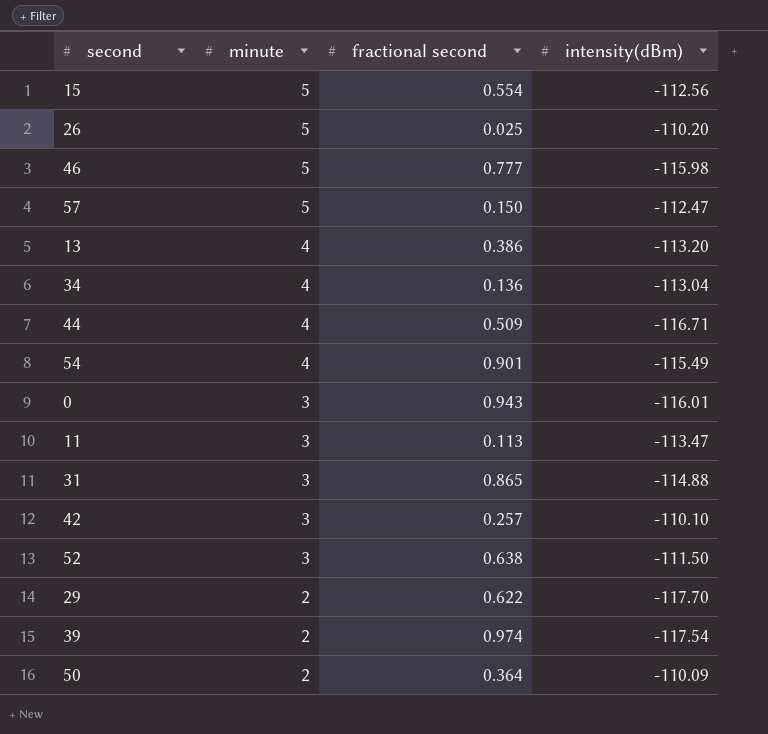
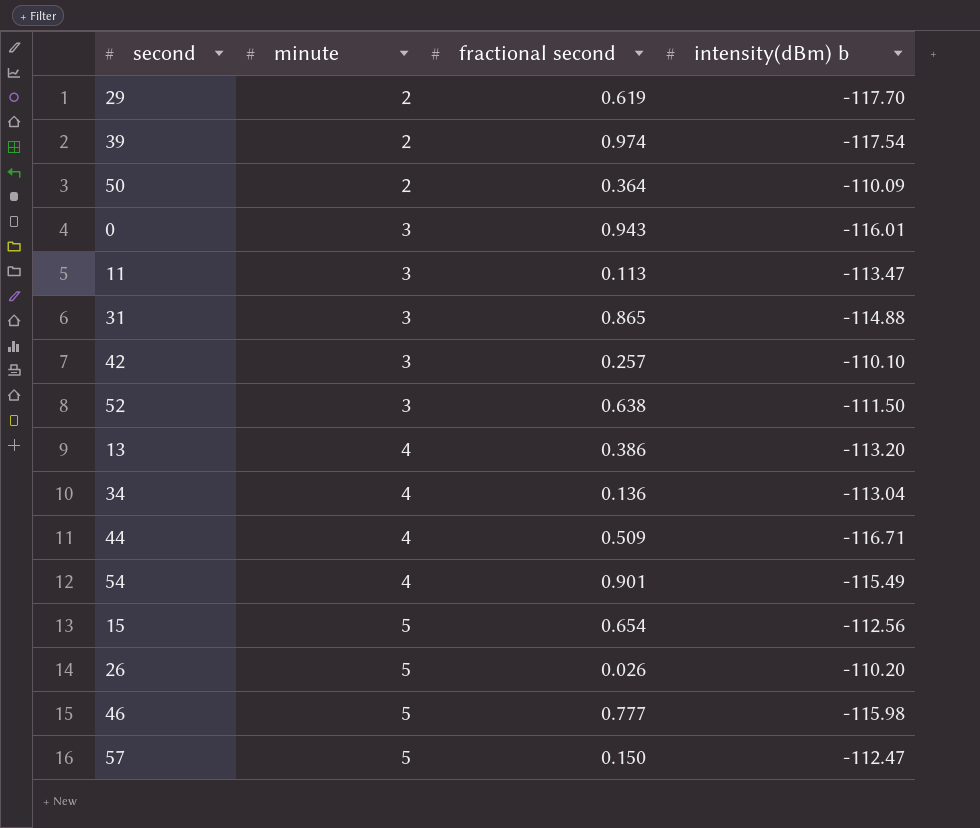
row order: minute descending -> minute ascending
column name: intensity(dBm) -> intensity(dBm) b
29 | fractional second: 0.622 -> 0.619
15 | fractional second: 0.554 -> 0.654
26 | fractional second: 0.025 -> 0.026

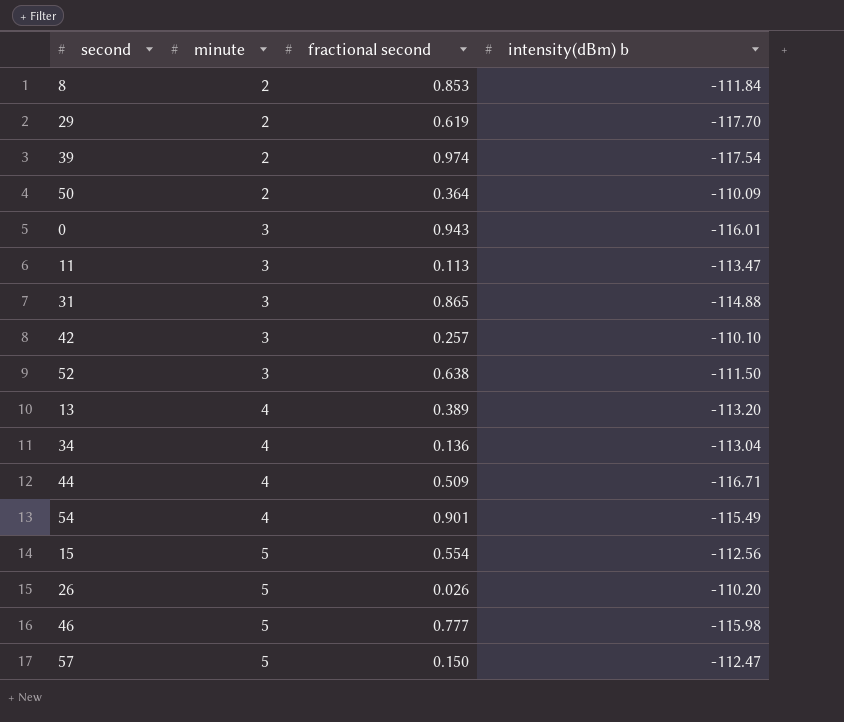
row 8: none -> 2 | 0.853 | -111.84
13 | fractional second: 0.386 -> 0.389
15 | fractional second: 0.654 -> 0.554

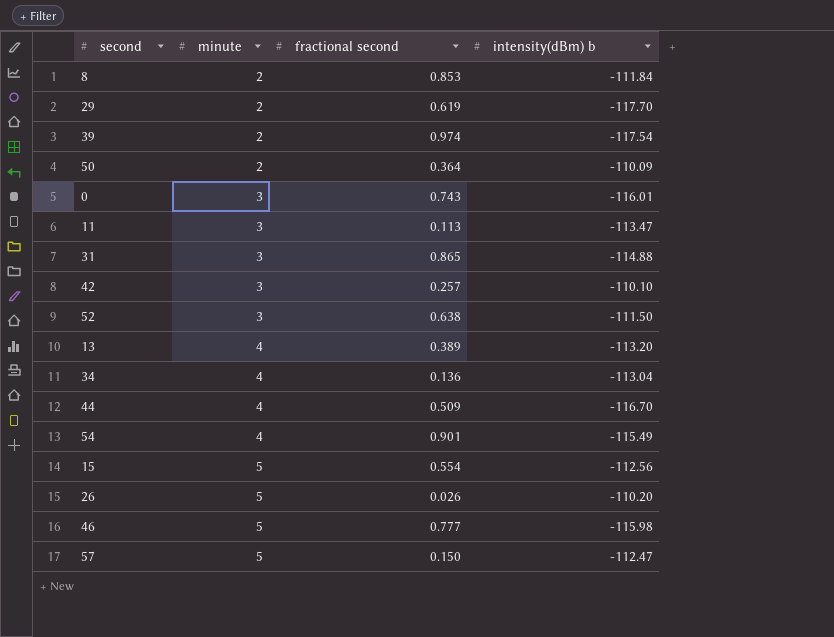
0 | fractional second: 0.943 -> 0.743
44 | intensity(dBm) b: -116.71 -> -116.70

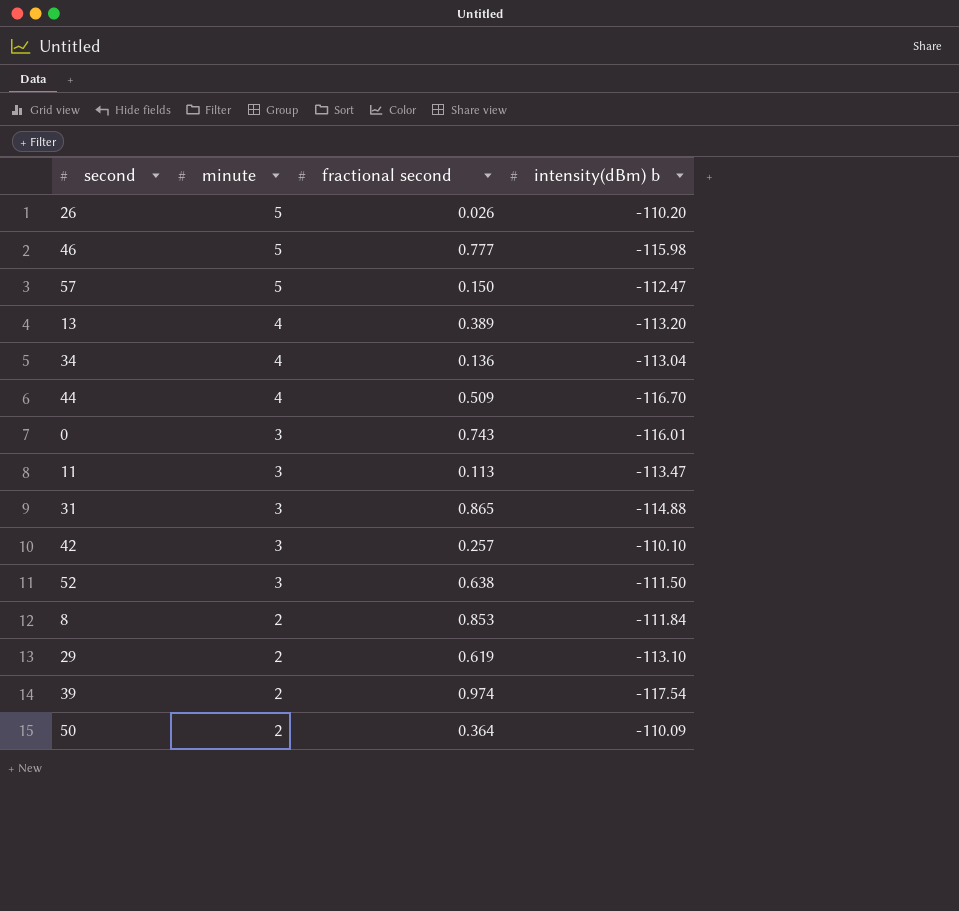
row order: minute ascending -> minute descending
row 54: 4 | 0.901 | -115.49 -> none
row 15: 5 | 0.554 | -112.56 -> none
29 | intensity(dBm) b: -117.70 -> -113.10

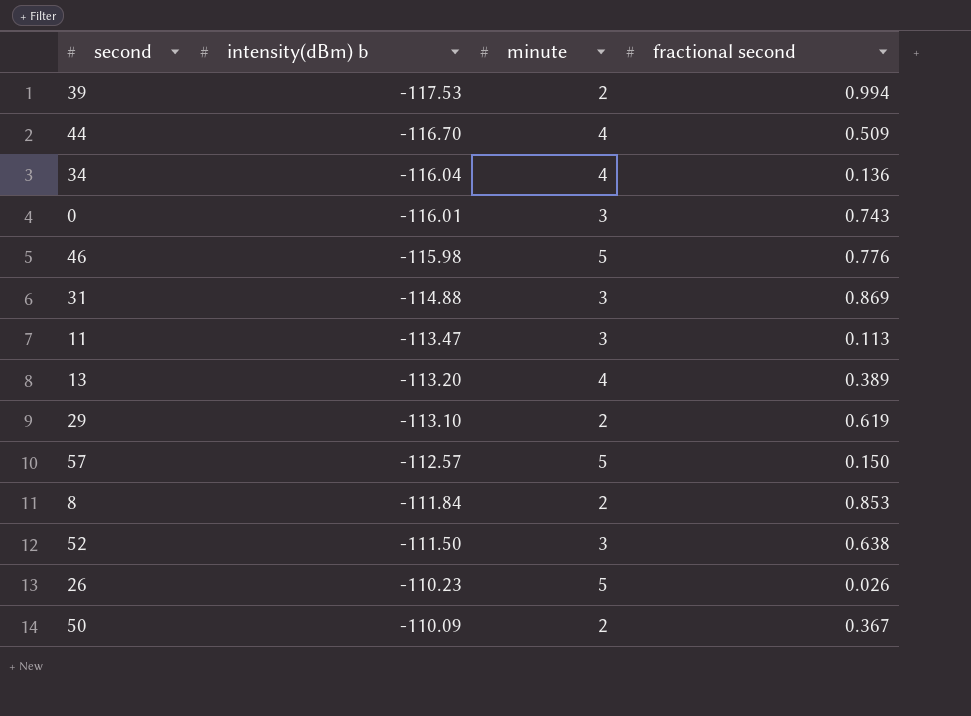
row order: minute descending -> intensity(dBm) b ascending
column intensity(dBm) b | position: 4 -> 2
row 42: 3 | 0.257 | -110.10 -> none
39 | intensity(dBm) b: -117.54 -> -117.53
39 | fractional second: 0.974 -> 0.994
34 | intensity(dBm) b: -113.04 -> -116.04
46 | fractional second: 0.777 -> 0.776
31 | fractional second: 0.865 -> 0.869
57 | intensity(dBm) b: -112.47 -> -112.57
26 | intensity(dBm) b: -110.20 -> -110.23
50 | fractional second: 0.364 -> 0.367

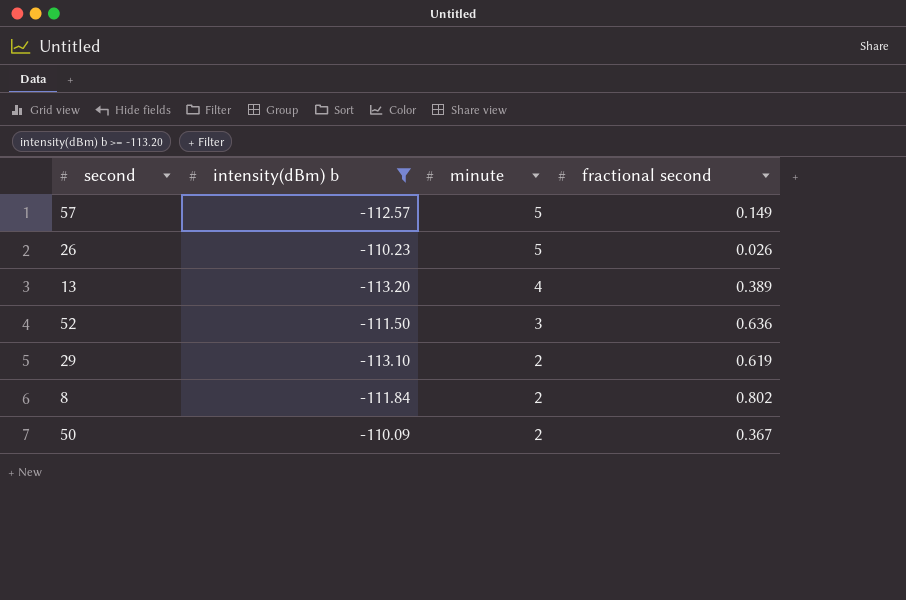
filter: none -> intensity(dBm) b >= -113.20
row order: intensity(dBm) b ascending -> minute descending
57 | fractional second: 0.150 -> 0.149
52 | fractional second: 0.638 -> 0.636
8 | fractional second: 0.853 -> 0.802

